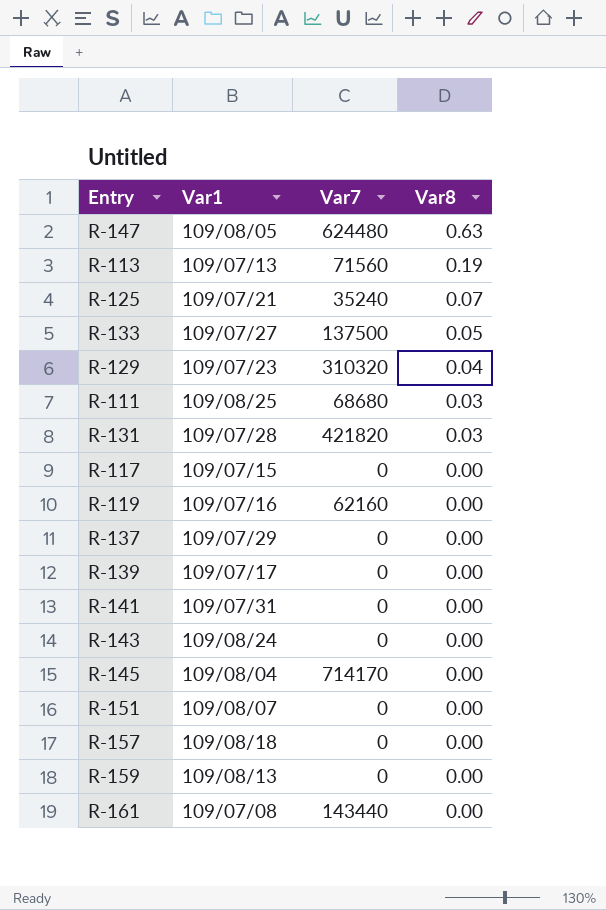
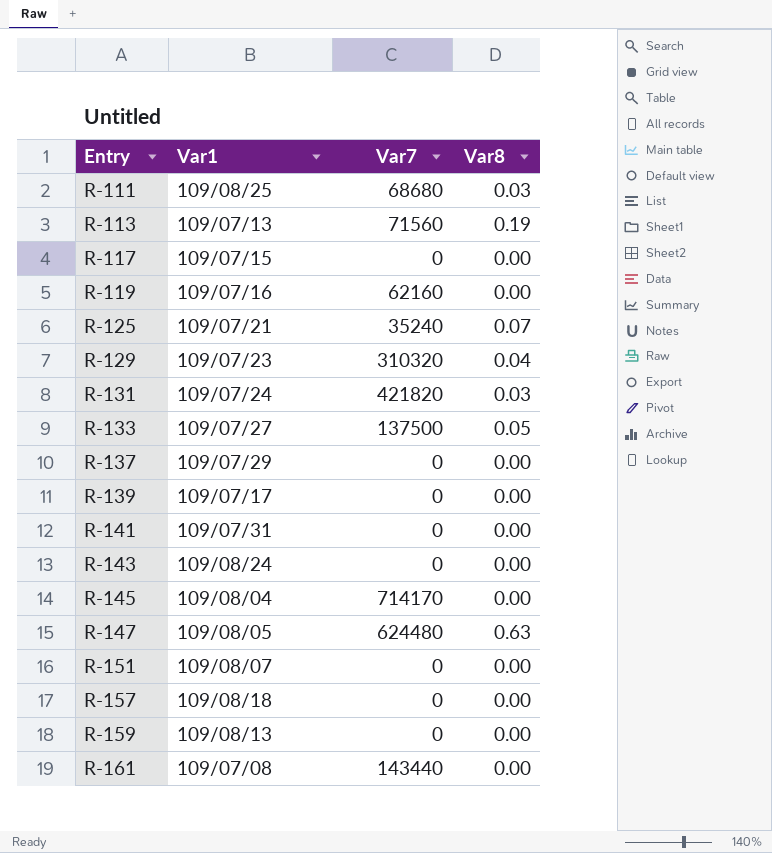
row order: Var8 descending -> Entry ascending
R-131 | Var1: 109/07/28 -> 109/07/24

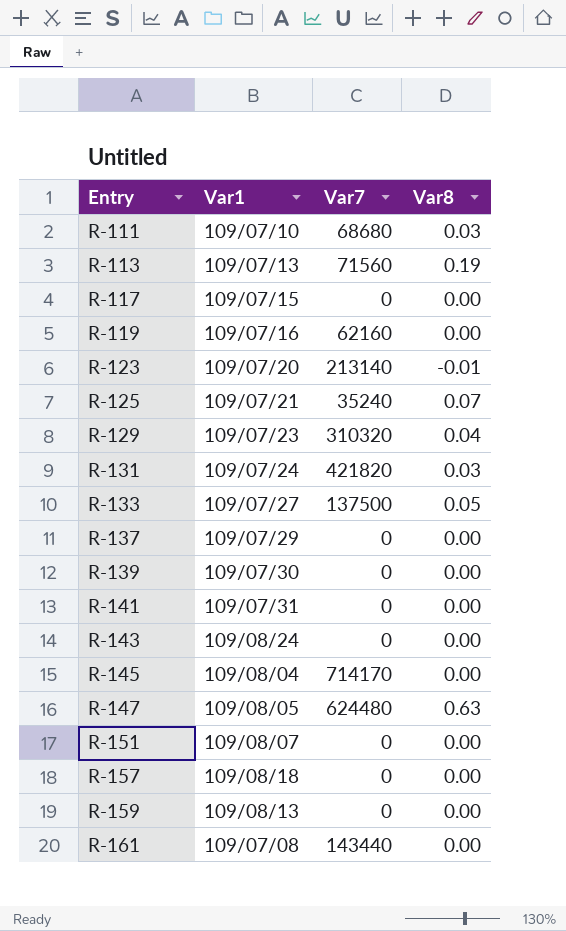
R-111 | Var1: 109/08/25 -> 109/07/10
row R-123: none -> 109/07/20 | 213140 | -0.01
R-139 | Var1: 109/07/17 -> 109/07/30

